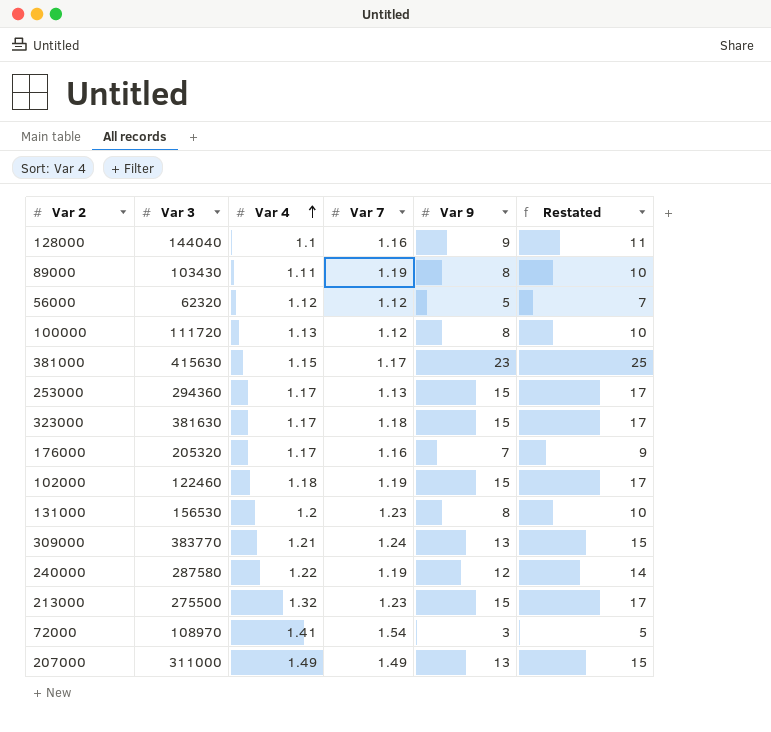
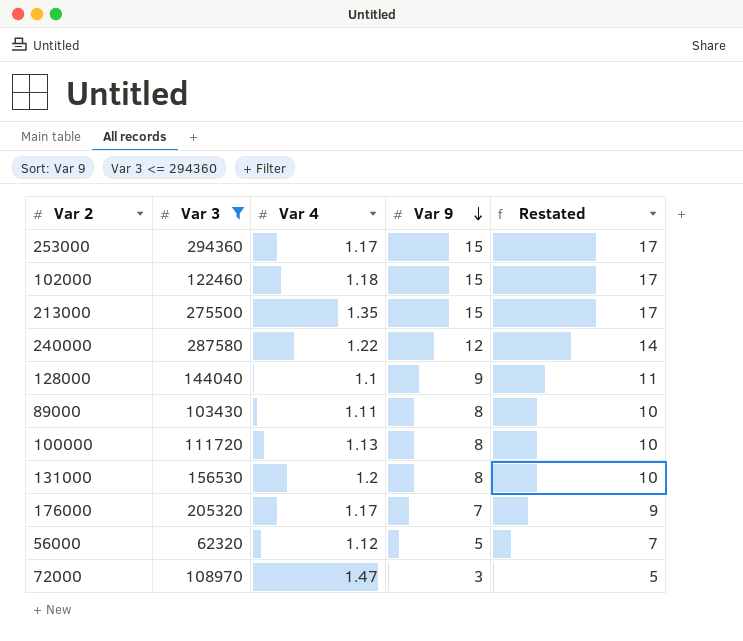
filter: none -> Var 3 <= 294360
row order: Var 4 ascending -> Var 9 descending
column Var 7 | position: 4 -> none
213000 | Var 4: 1.32 -> 1.35
72000 | Var 4: 1.41 -> 1.47

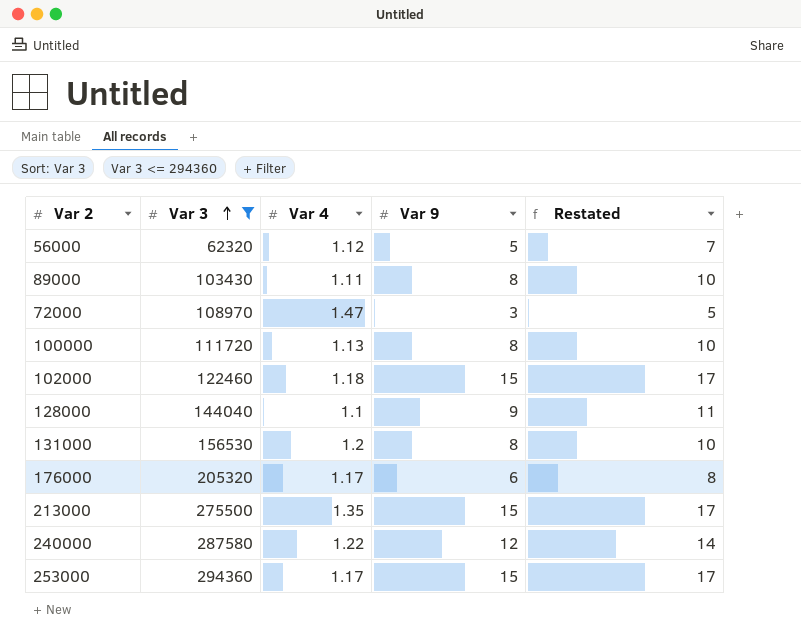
row order: Var 9 descending -> Var 3 ascending
176000 | Var 9: 7 -> 6
176000 | Restated: 9 -> 8

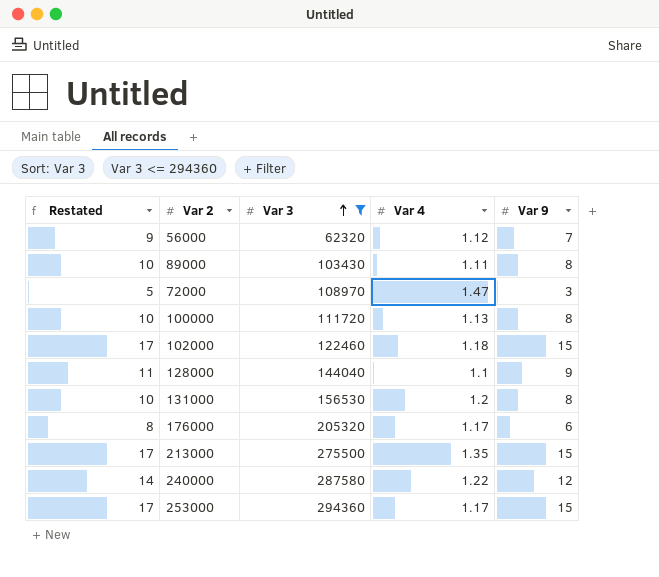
column Restated | position: 5 -> 1
56000 | Restated: 7 -> 9
56000 | Var 9: 5 -> 7

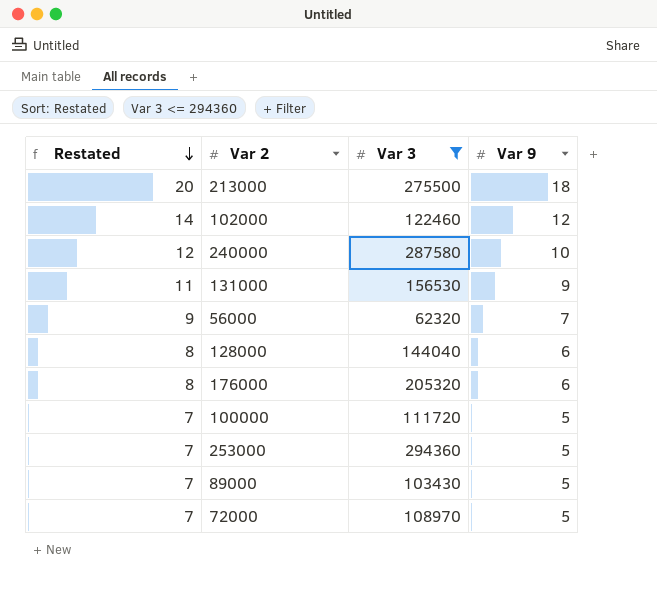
row order: Var 3 ascending -> Restated descending
column Var 4 | position: 4 -> none
213000 | Restated: 17 -> 20
213000 | Var 9: 15 -> 18
102000 | Restated: 17 -> 14
102000 | Var 9: 15 -> 12
240000 | Restated: 14 -> 12
240000 | Var 9: 12 -> 10
131000 | Restated: 10 -> 11
131000 | Var 9: 8 -> 9
128000 | Restated: 11 -> 8
128000 | Var 9: 9 -> 6
100000 | Restated: 10 -> 7
100000 | Var 9: 8 -> 5
253000 | Restated: 17 -> 7
253000 | Var 9: 15 -> 5
89000 | Restated: 10 -> 7
89000 | Var 9: 8 -> 5
72000 | Restated: 5 -> 7
72000 | Var 9: 3 -> 5

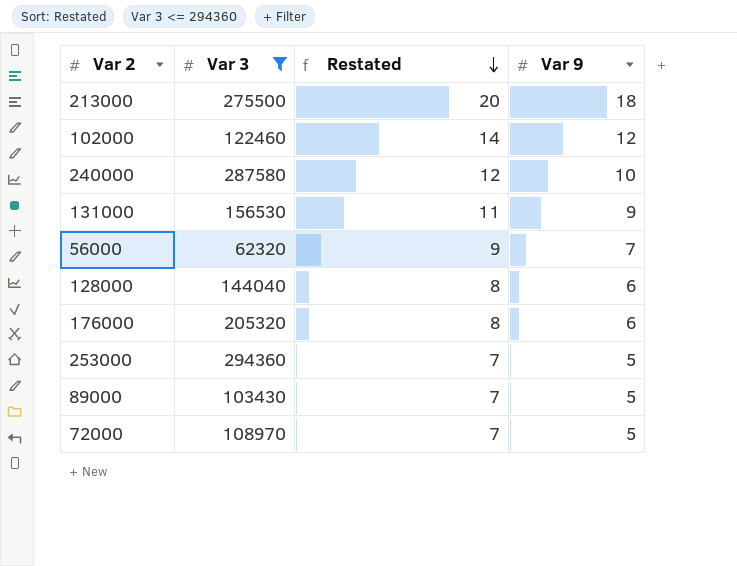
column Restated | position: 1 -> 3
row 100000: 7 | 111720 | 5 -> none

